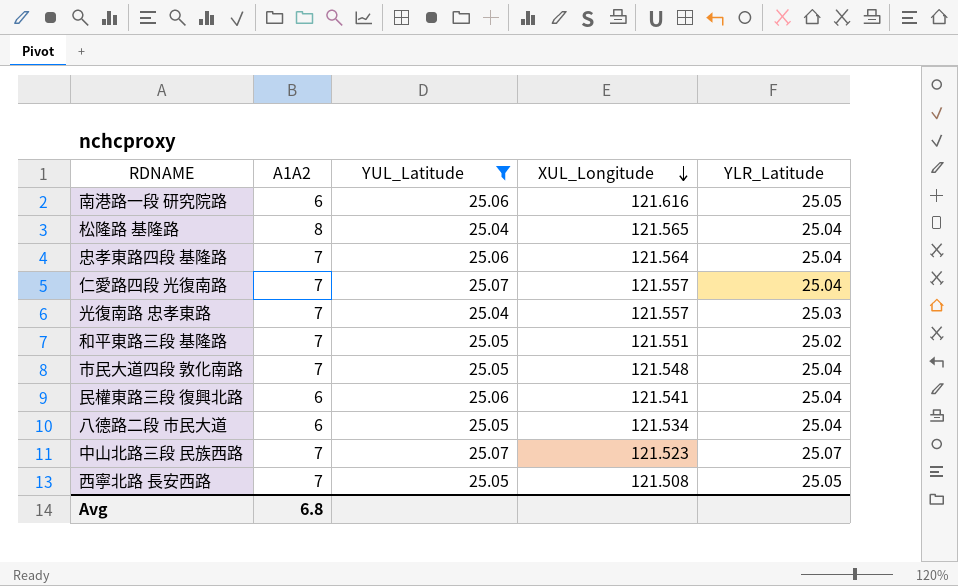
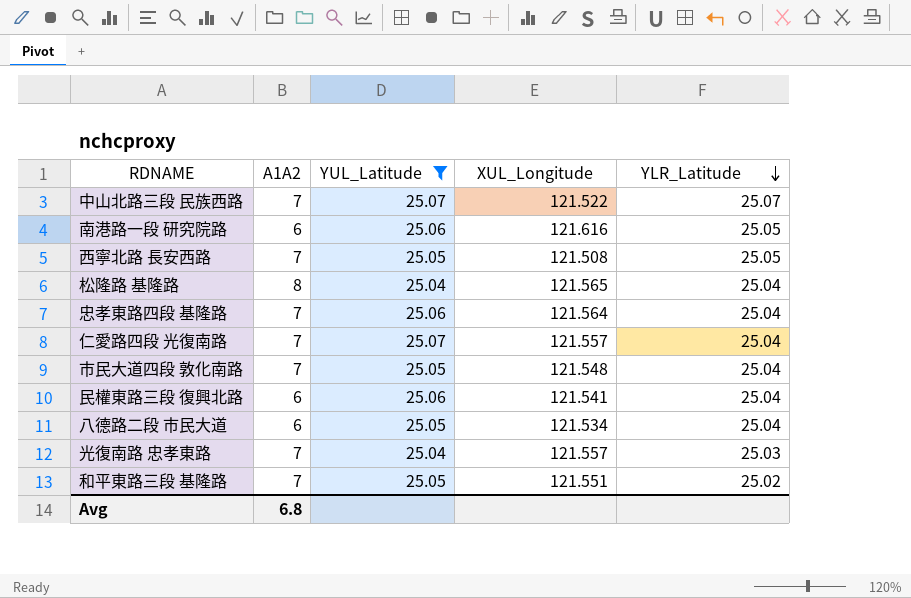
row order: XUL_Longitude descending -> YLR_Latitude descending
中山北路三段 民族西路 | XUL_Longitude: 121.523 -> 121.522

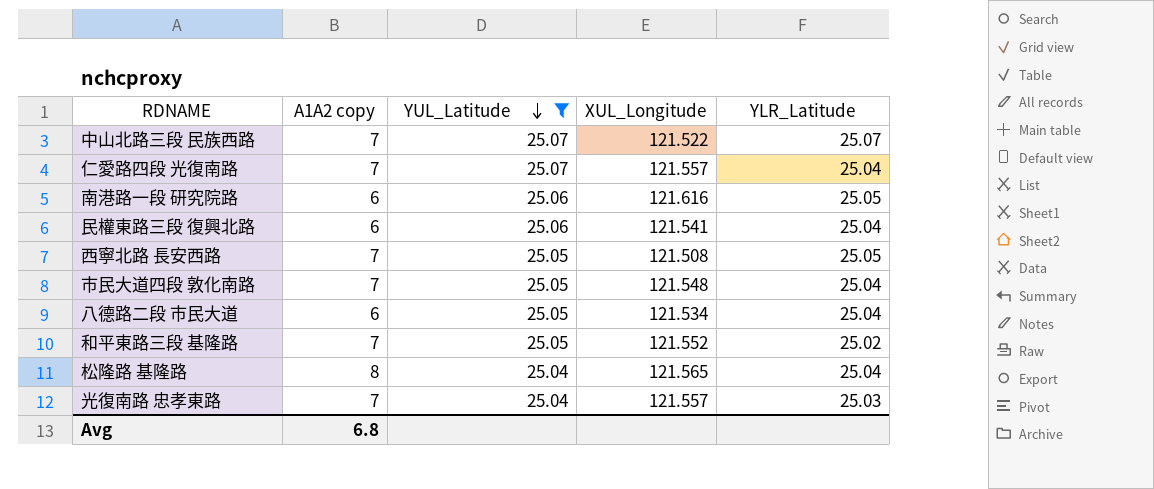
row order: YLR_Latitude descending -> YUL_Latitude descending
column name: A1A2 -> A1A2 copy
row 忠孝東路四段 基隆路: 7 | 25.06 | 121.564 | 25.04 -> none
和平東路三段 基隆路 | XUL_Longitude: 121.551 -> 121.552

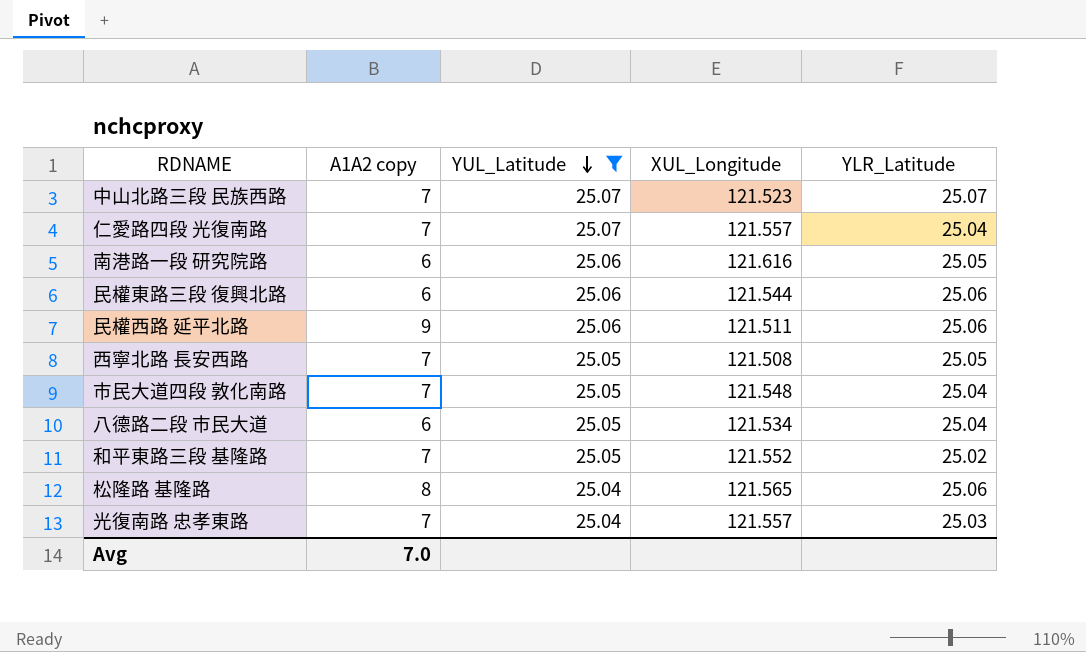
中山北路三段 民族西路 | XUL_Longitude: 121.522 -> 121.523
民權東路三段 復興北路 | XUL_Longitude: 121.541 -> 121.544
民權東路三段 復興北路 | YLR_Latitude: 25.04 -> 25.06
row 民權西路 延平北路: none -> 9 | 25.06 | 121.511 | 25.06
松隆路 基隆路 | YLR_Latitude: 25.04 -> 25.06
Avg | A1A2 copy: 6.8 -> 7.0

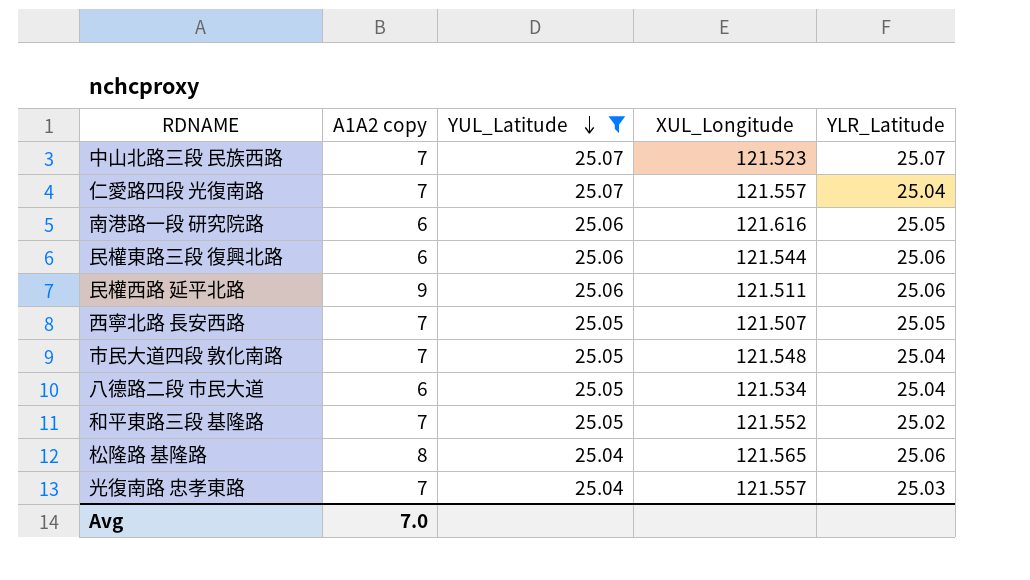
西寧北路 長安西路 | XUL_Longitude: 121.508 -> 121.507

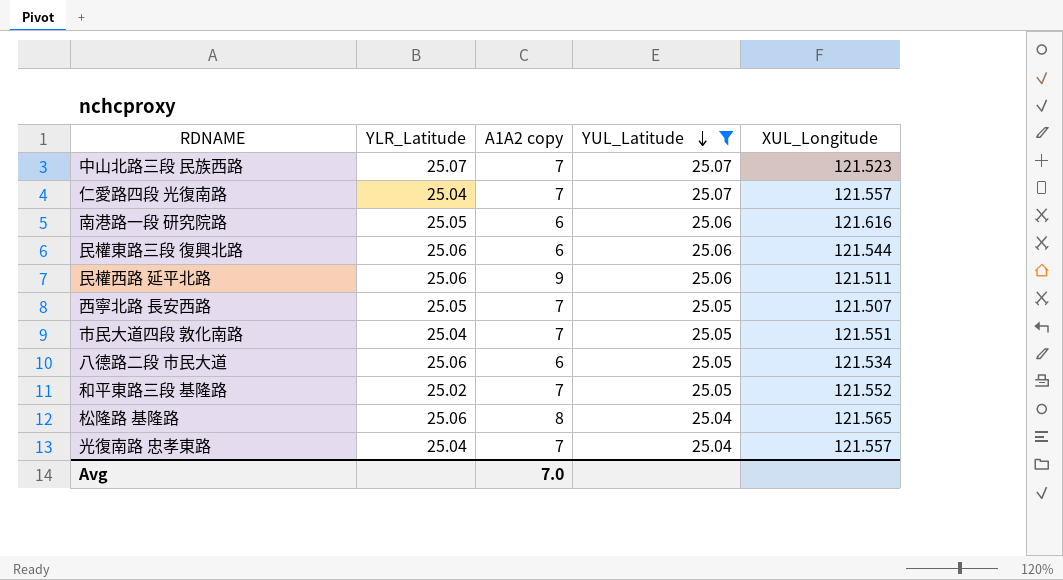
column YLR_Latitude | position: 5 -> 2
市民大道四段 敦化南路 | XUL_Longitude: 121.548 -> 121.551
八德路二段 市民大道 | YLR_Latitude: 25.04 -> 25.06
光復南路 忠孝東路 | YLR_Latitude: 25.03 -> 25.04

